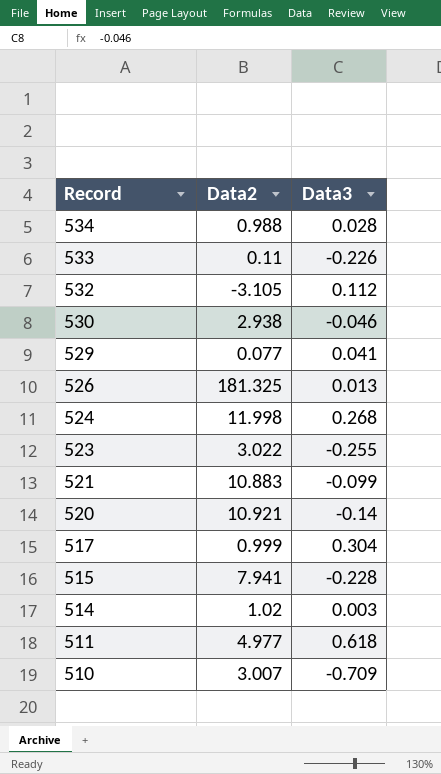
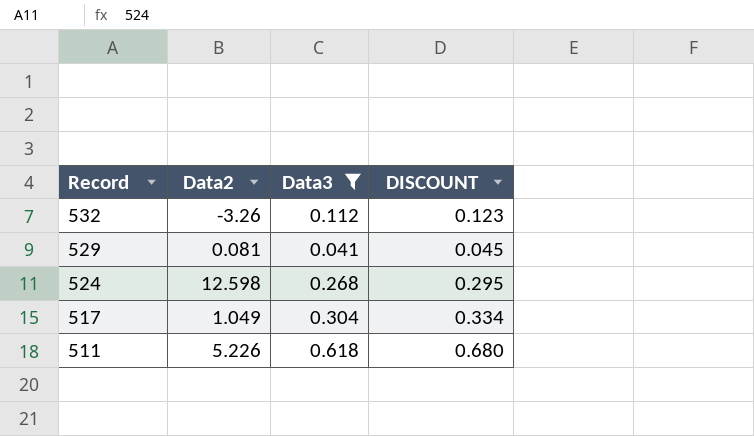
filter: none -> Data3 >= 0.041
column DISCOUNT | formula: none -> [Data3] * 1.1
532 | Data2: -3.105 -> -3.26
529 | Data2: 0.077 -> 0.081
524 | Data2: 11.998 -> 12.598
517 | Data2: 0.999 -> 1.049
511 | Data2: 4.977 -> 5.226

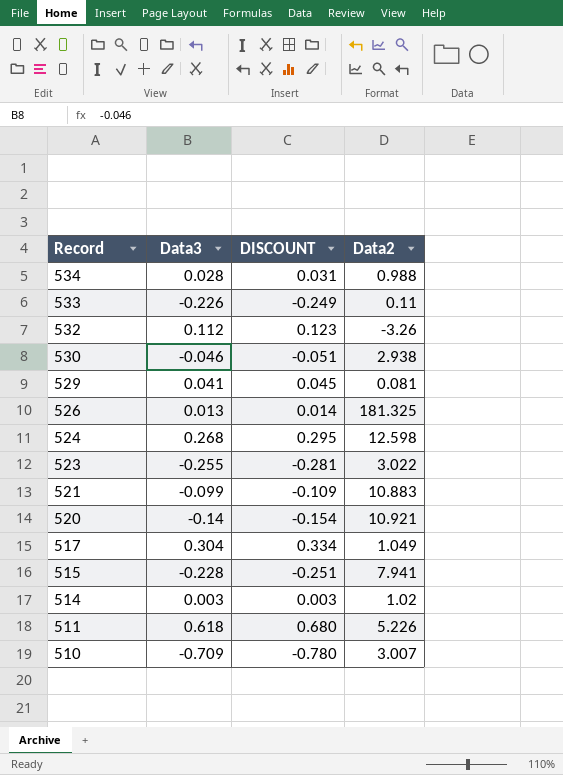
filter: Data3 >= 0.041 -> none
column Data2 | position: 2 -> 4

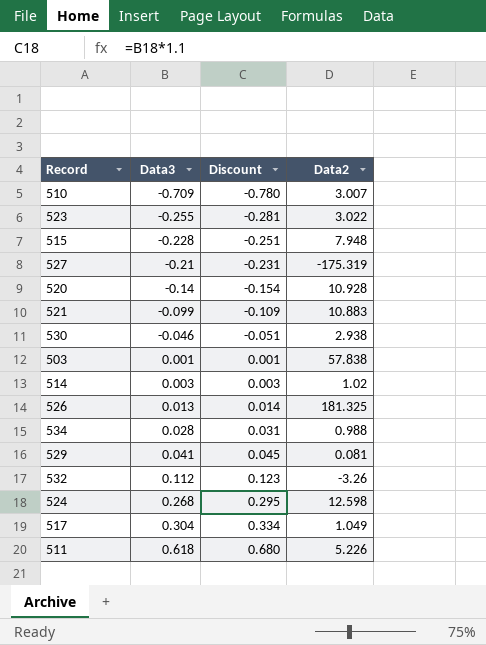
row order: Record descending -> Data3 ascending
column name: DISCOUNT -> Discount
row 533: -0.226 | -0.249 | 0.11 -> none
515 | Data2: 7.941 -> 7.948
row 527: none -> -0.21 | -0.231 | -175.319
520 | Data2: 10.921 -> 10.928
row 503: none -> 0.001 | 0.001 | 57.838

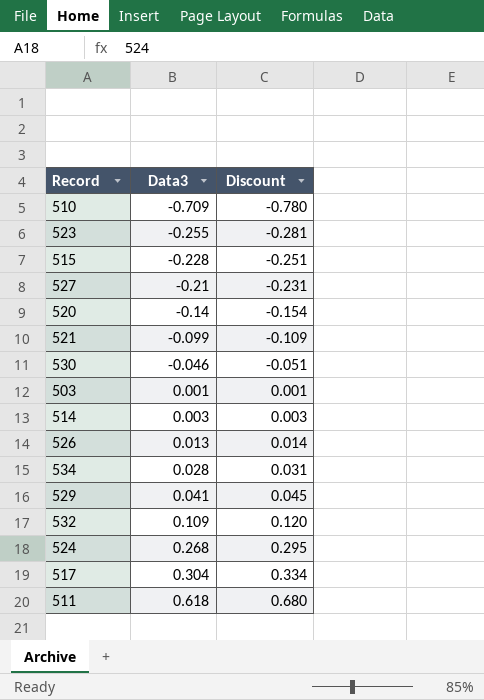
column Data2 | position: 4 -> none
532 | Data3: 0.112 -> 0.109
532 | Discount: 0.123 -> 0.120

